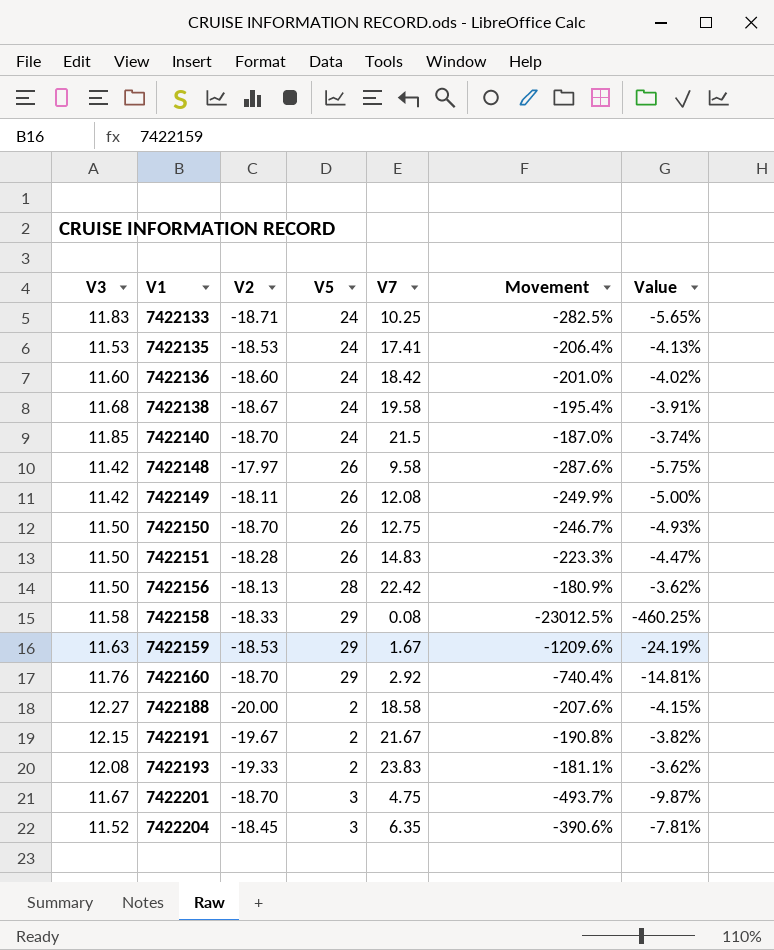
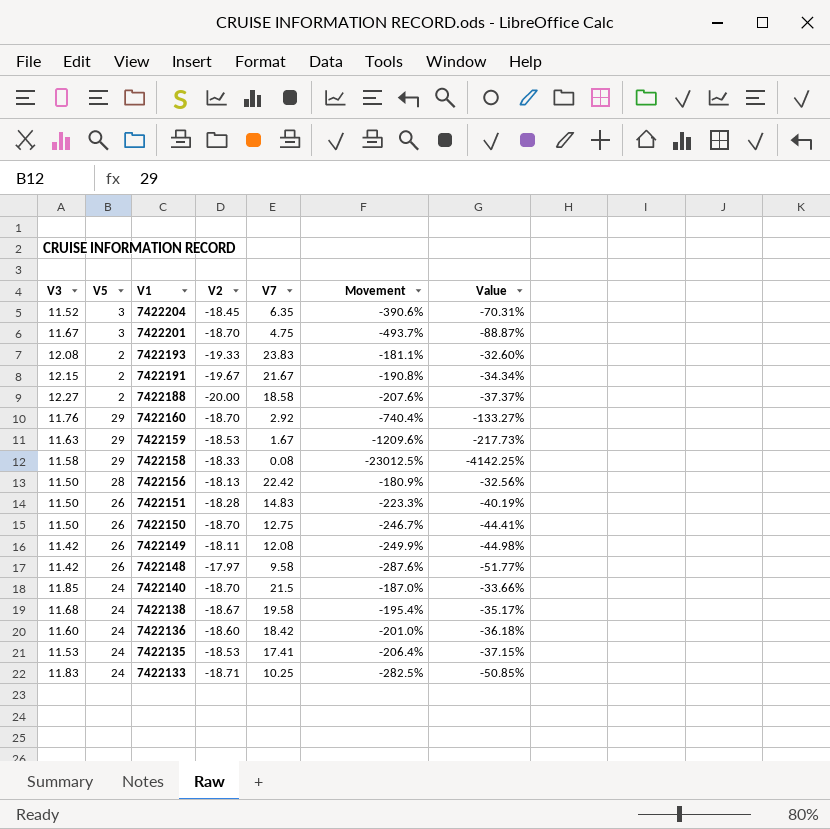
row order: V1 ascending -> V1 descending
column V5 | position: 4 -> 2
column Value | formula: [Movement] * 0.02 -> [Movement] * 0.18

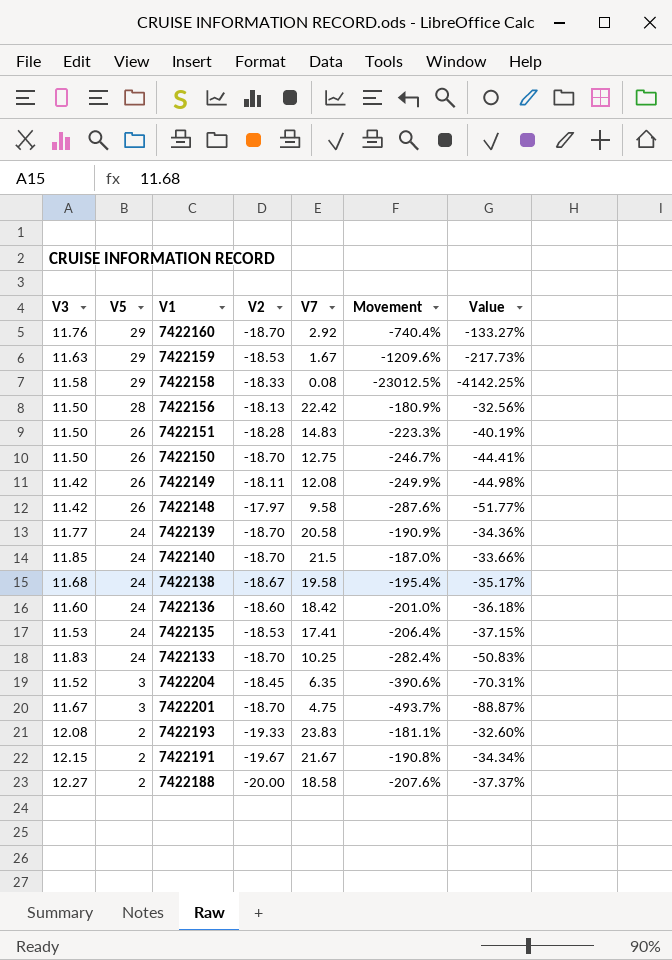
row order: V1 descending -> V5 descending
row 7422139: none -> 11.77 | 24 | -18.70 | 20.58 | -190.9% | -34.36%
7422133 | V2: -18.71 -> -18.70
7422133 | Movement: -282.5% -> -282.4%
7422133 | Value: -50.85% -> -50.83%

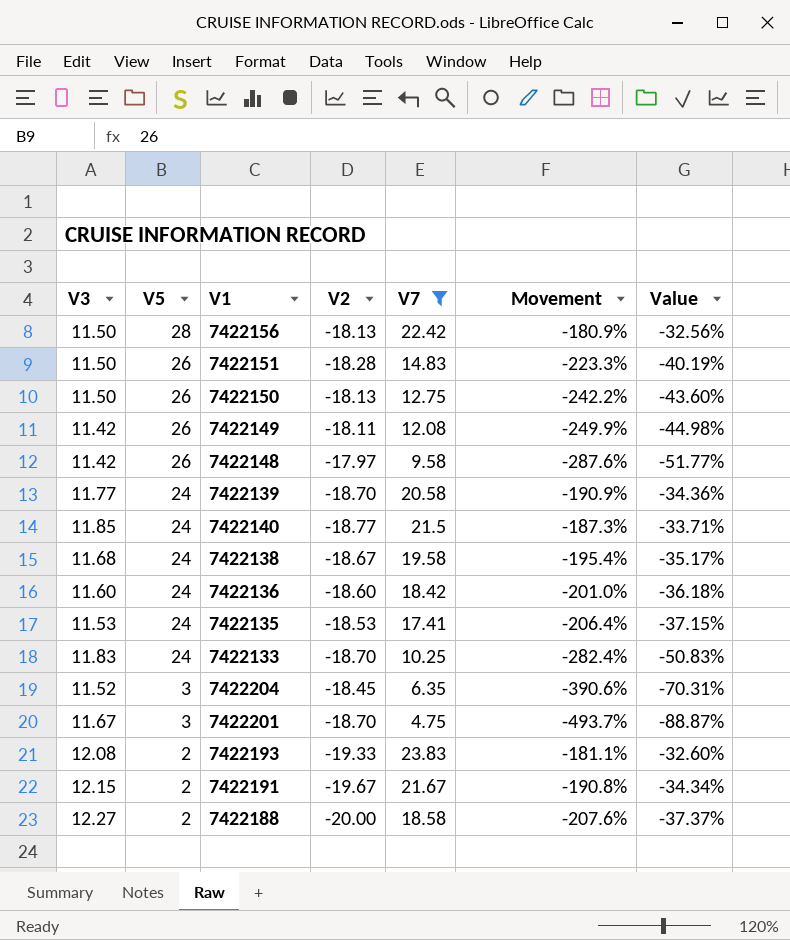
filter: none -> V7 >= 4.75
7422150 | V2: -18.70 -> -18.13
7422150 | Movement: -246.7% -> -242.2%
7422150 | Value: -44.41% -> -43.60%
7422140 | V2: -18.70 -> -18.77
7422140 | Movement: -187.0% -> -187.3%
7422140 | Value: -33.66% -> -33.71%

